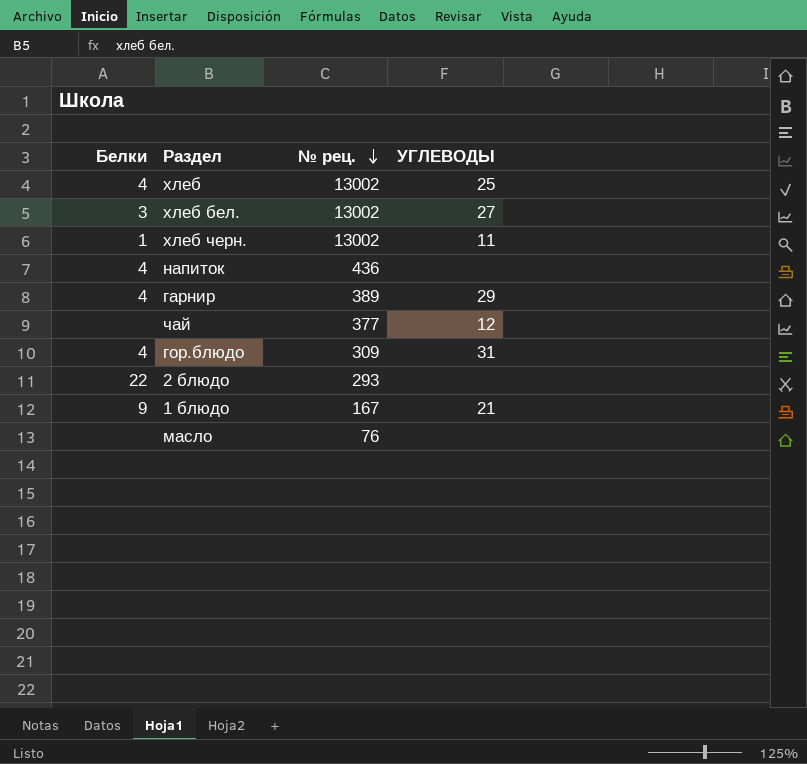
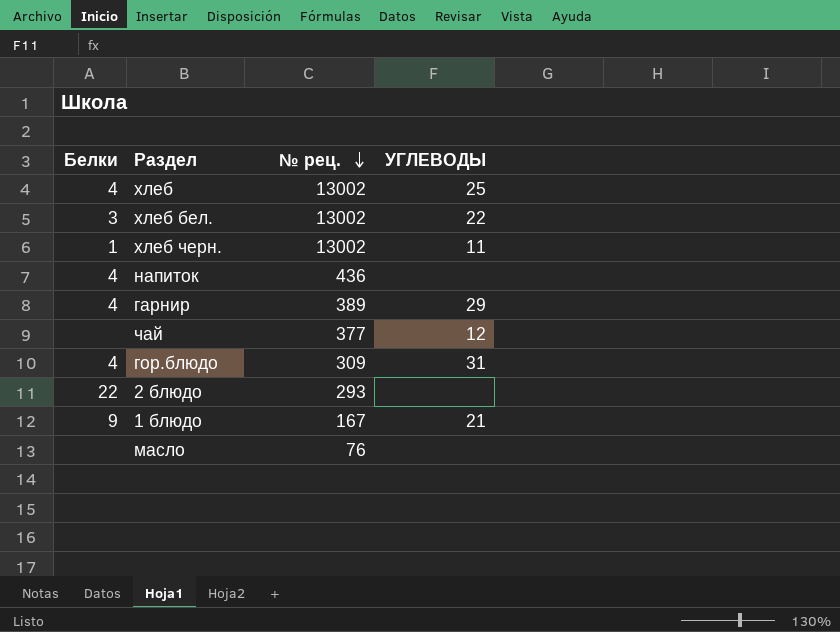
хлеб бел. | УГЛЕВОДЫ: 27 -> 22

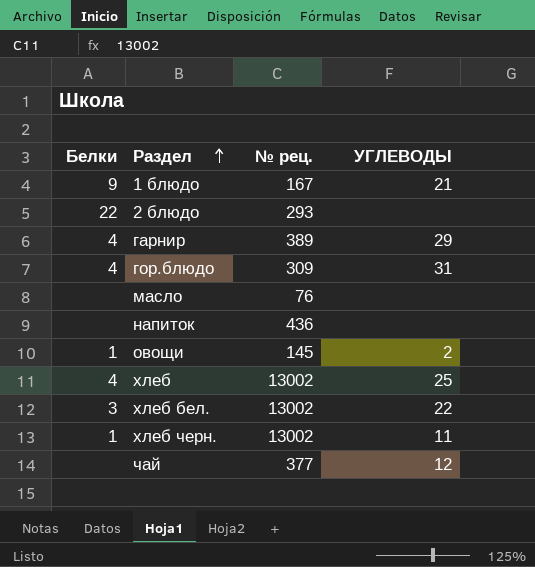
row order: № рец. descending -> Раздел ascending
напиток | Белки: 4 -> none
row овощи: none -> 1 | 145 | 2

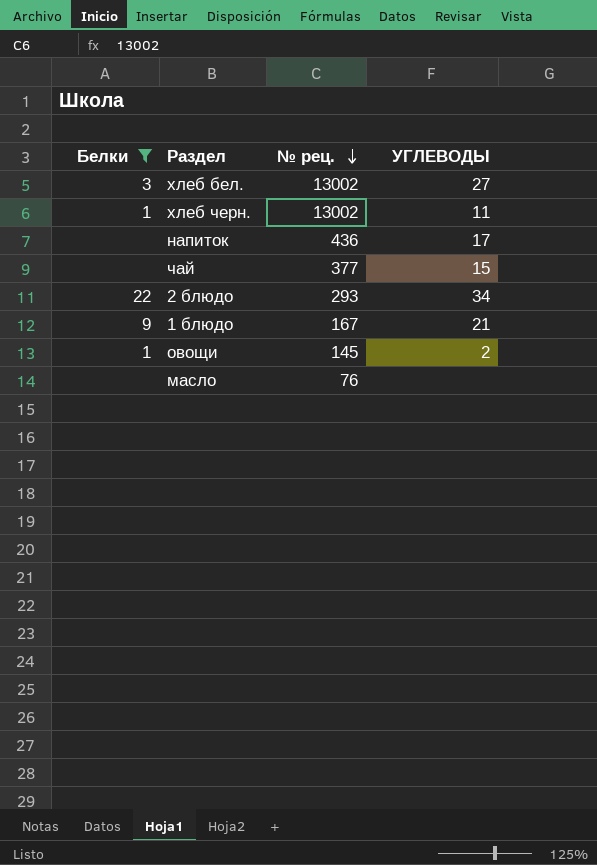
filter: none -> Белки != 4
row order: Раздел ascending -> № рец. descending
хлеб бел. | УГЛЕВОДЫ: 22 -> 27
напиток | УГЛЕВОДЫ: none -> 17
чай | УГЛЕВОДЫ: 12 -> 15
2 блюдо | УГЛЕВОДЫ: none -> 34

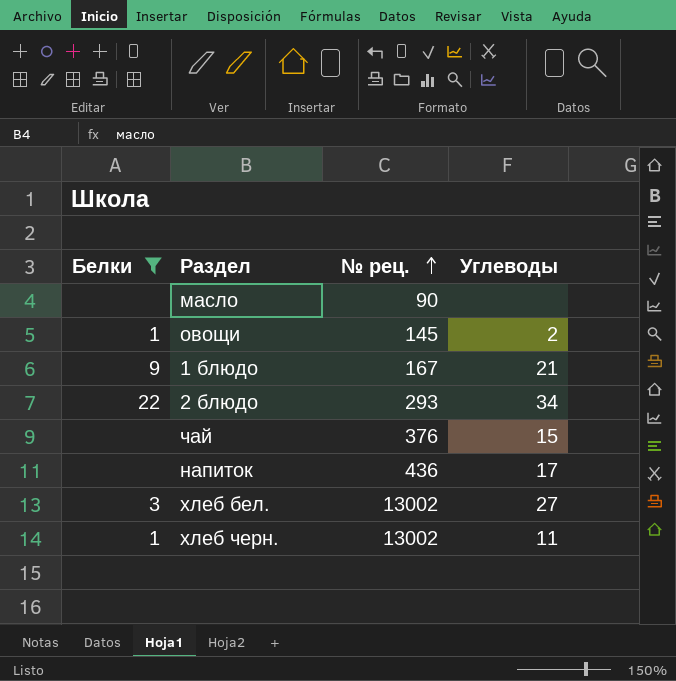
row order: № рец. descending -> № рец. ascending
column name: УГЛЕВОДЫ -> Углеводы
масло | № рец.: 76 -> 90
чай | № рец.: 377 -> 376

